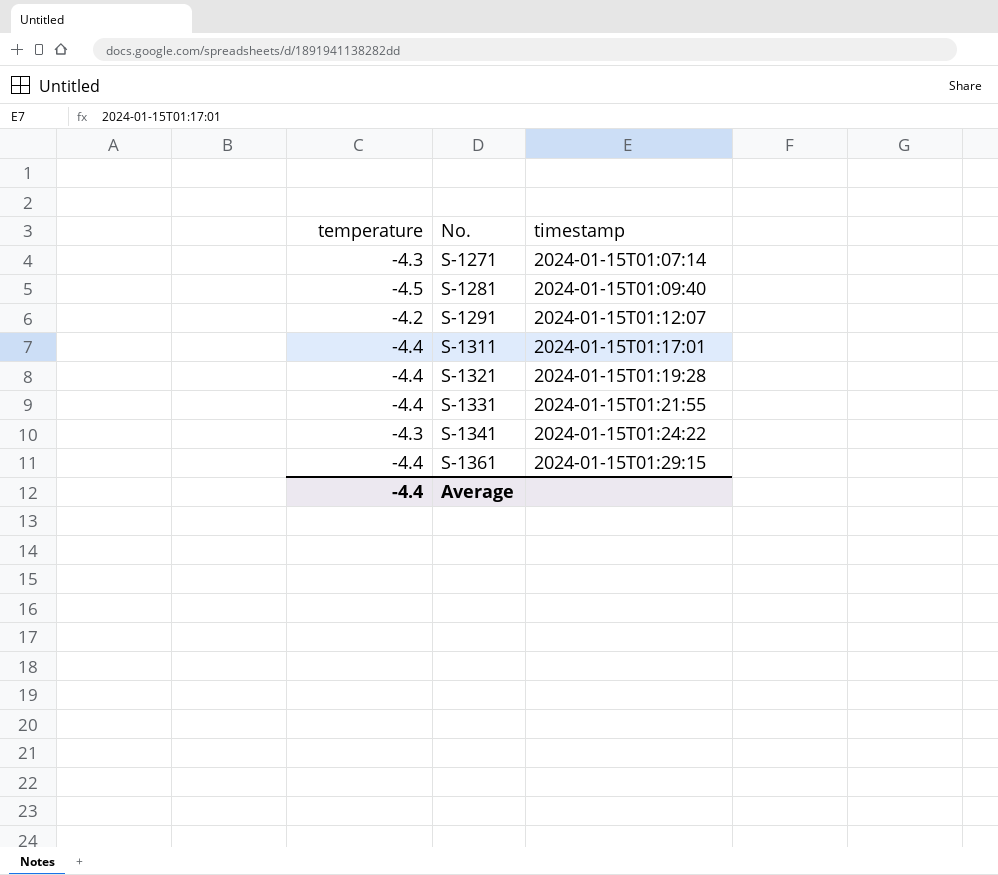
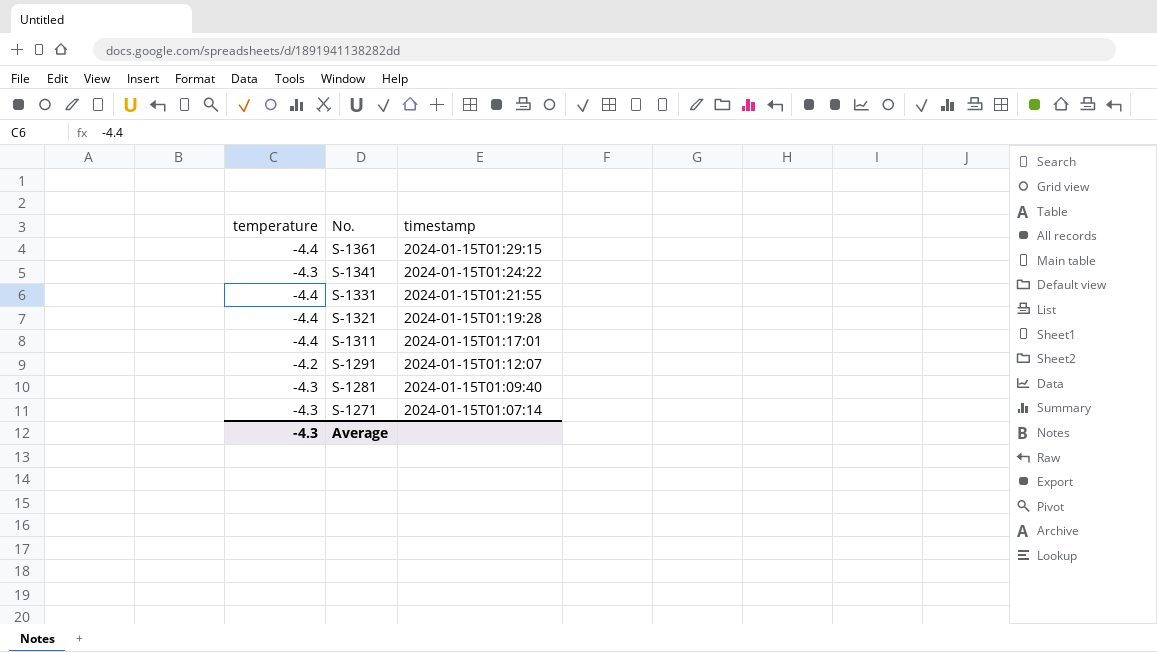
row order: No. ascending -> No. descending
S-1281 | temperature: -4.5 -> -4.3
Average | temperature: -4.4 -> -4.3

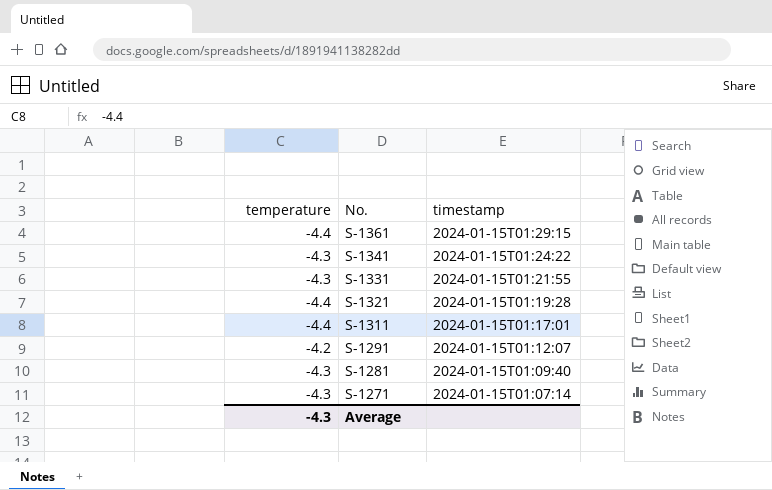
S-1331 | temperature: -4.4 -> -4.3

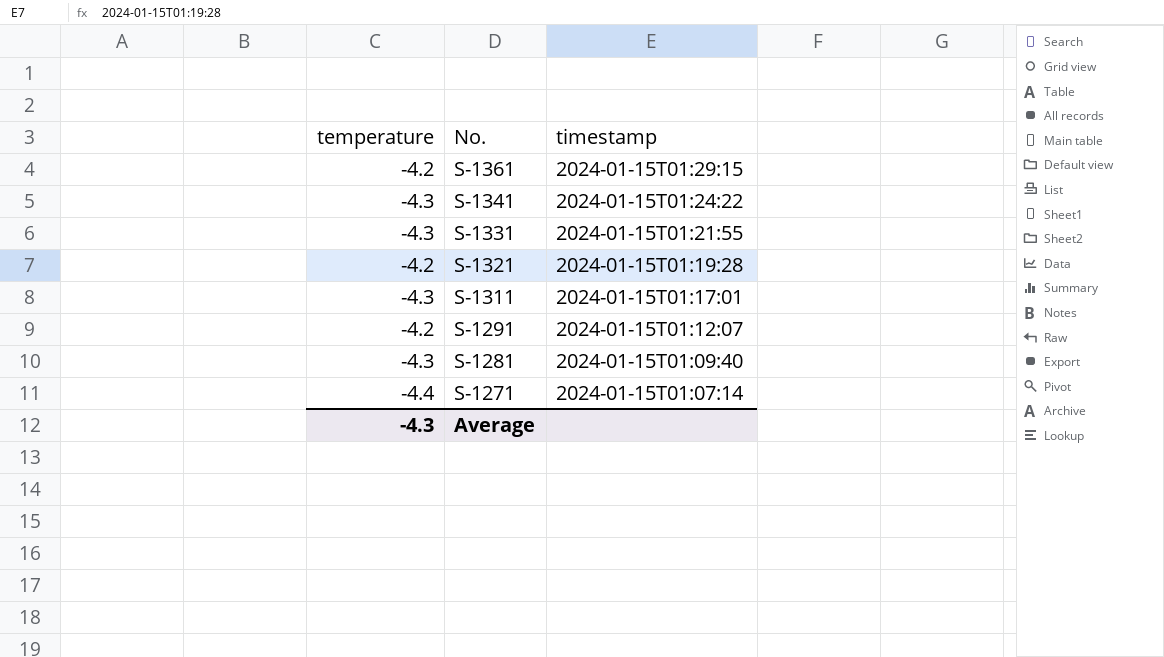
S-1361 | temperature: -4.4 -> -4.2
S-1321 | temperature: -4.4 -> -4.2
S-1311 | temperature: -4.4 -> -4.3
S-1271 | temperature: -4.3 -> -4.4

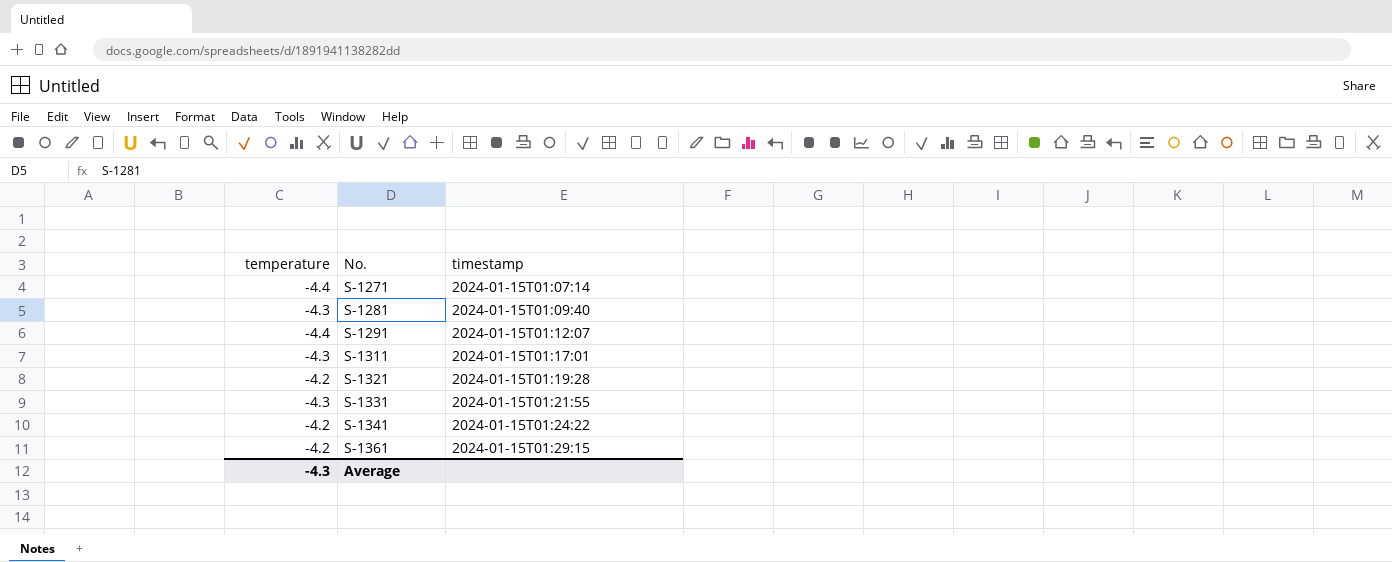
row order: No. descending -> No. ascending
S-1291 | temperature: -4.2 -> -4.4
S-1341 | temperature: -4.3 -> -4.2

